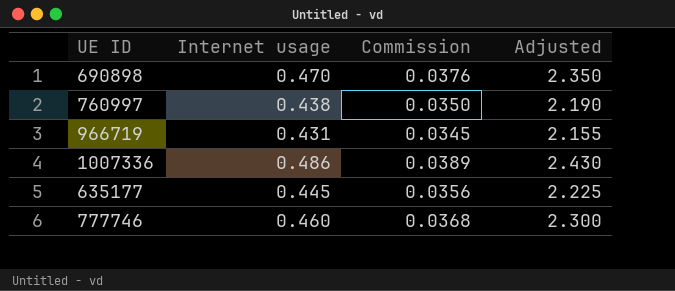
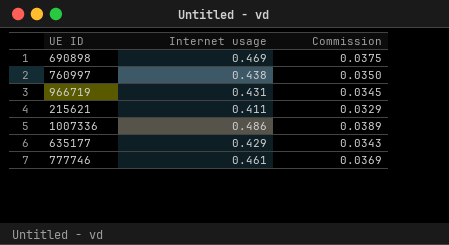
column Adjusted | formula: [Internet usage] * 5 -> none
690898 | Internet usage: 0.470 -> 0.469
690898 | Commission: 0.0376 -> 0.0375
row 215621: none -> 0.411 | 0.0329
635177 | Internet usage: 0.445 -> 0.429
635177 | Commission: 0.0356 -> 0.0343
777746 | Internet usage: 0.460 -> 0.461
777746 | Commission: 0.0368 -> 0.0369

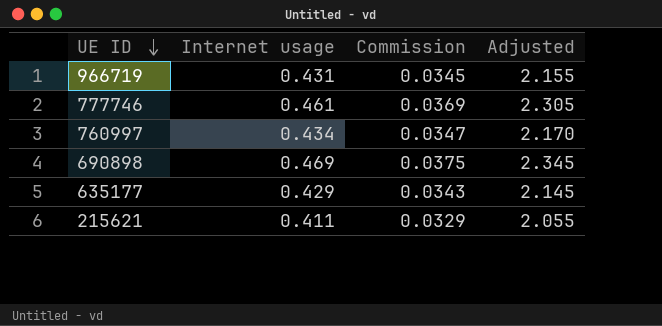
row order: none -> UE ID descending
column Adjusted | formula: none -> [Internet usage] * 5
row 1007336: 0.486 | 0.0389 -> none
760997 | Internet usage: 0.438 -> 0.434
760997 | Commission: 0.0350 -> 0.0347

